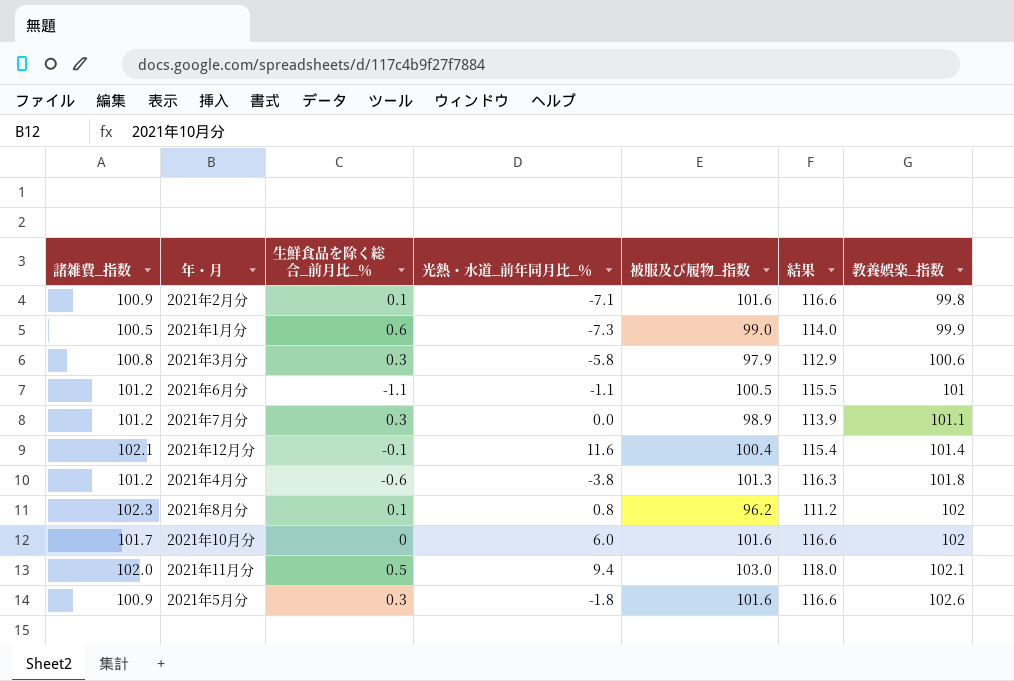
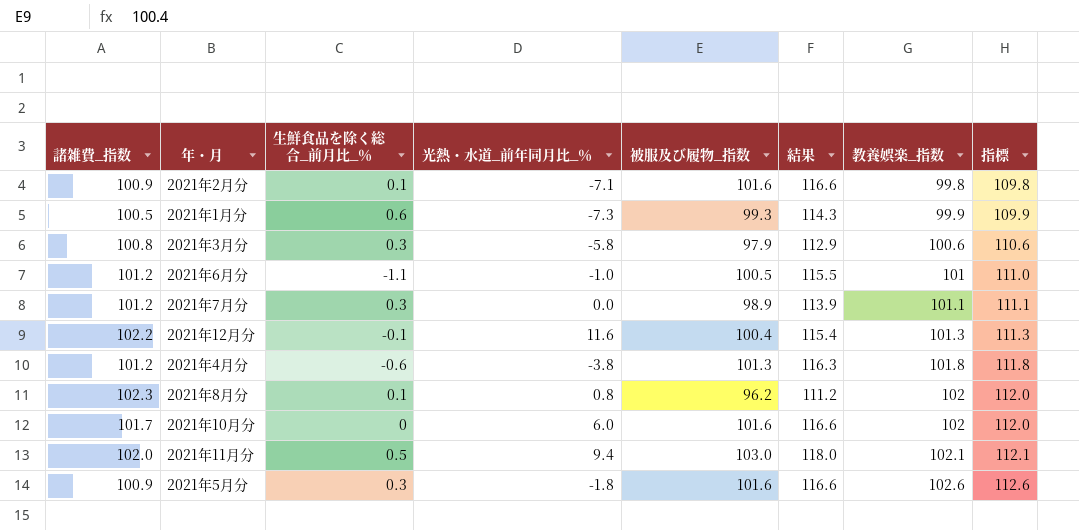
column 指標 | formula: none -> [教養娯楽_指数] + 10
2021年1月分 | 被服及び履物_指数: 99.0 -> 99.3
2021年1月分 | 結果: 114.0 -> 114.3
2021年6月分 | 光熱・水道_前年同月比_％: -1.1 -> -1.0
2021年12月分 | 諸雑費_指数: 102.1 -> 102.2
2021年12月分 | 教養娯楽_指数: 101.4 -> 101.3

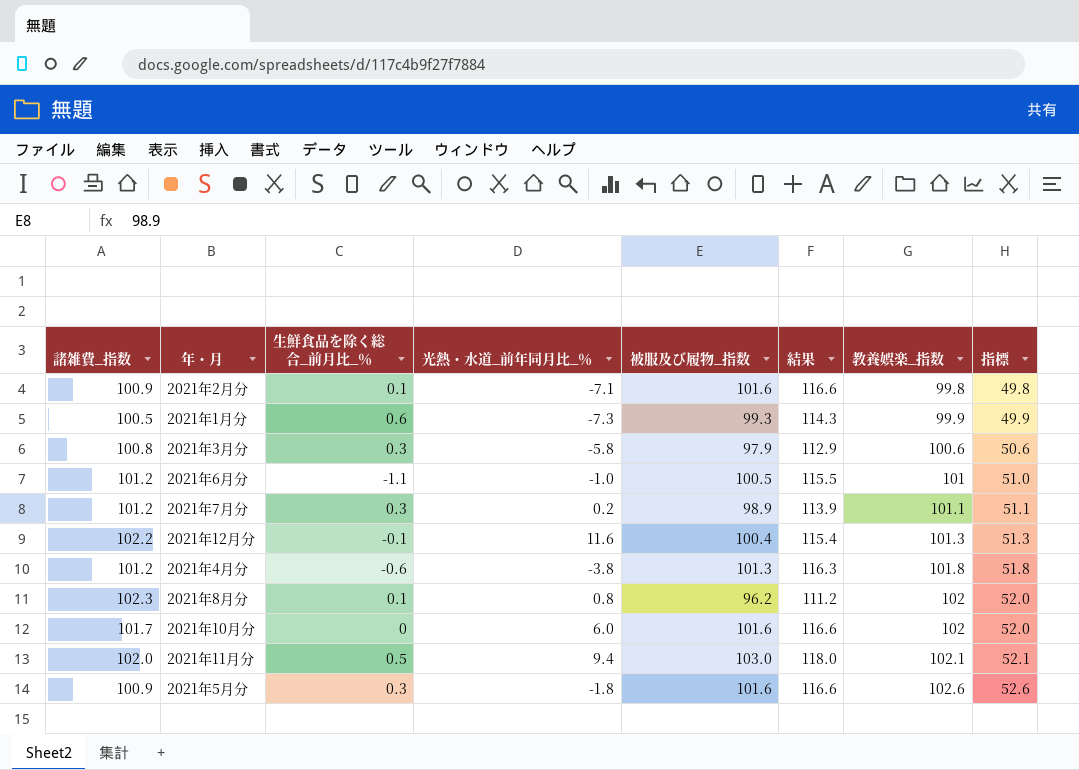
column 指標 | formula: [教養娯楽_指数] + 10 -> [教養娯楽_指数] - 50
2021年7月分 | 光熱・水道_前年同月比_％: 0.0 -> 0.2

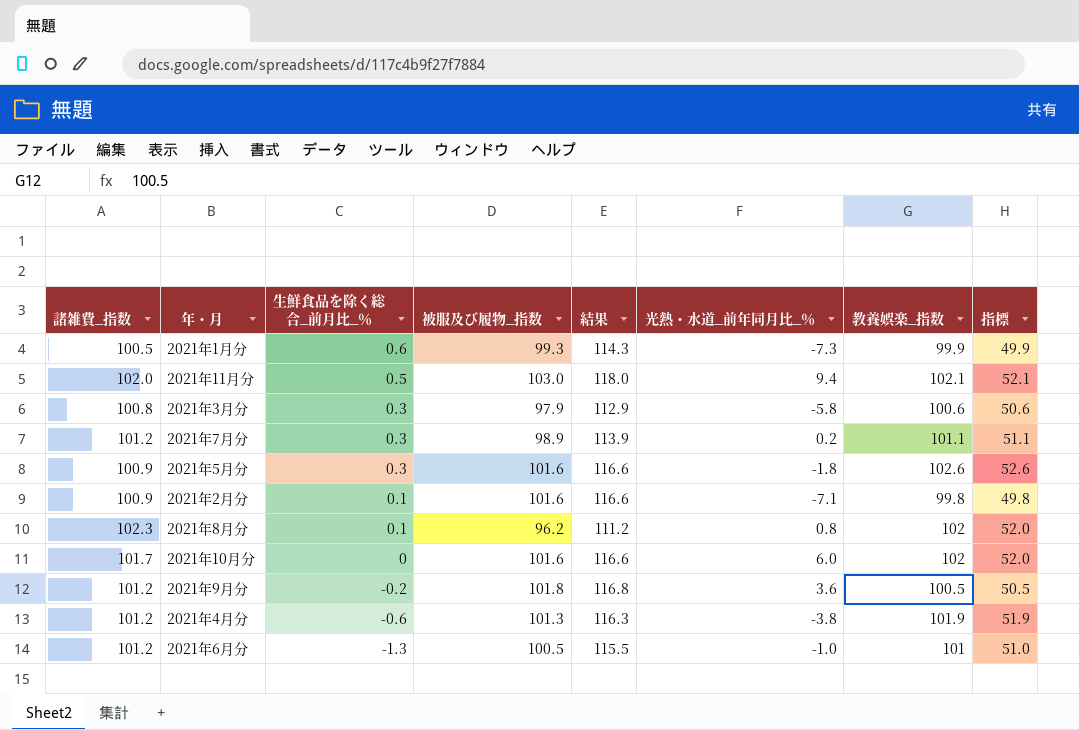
row order: 教養娯楽_指数 ascending -> 生鮮食品を除く総合_前月比_％ descending
column 光熱・水道_前年同月比_％ | position: 4 -> 6
row 2021年12月分: 102.2 | -0.1 | 11.6 | 100.4 | 115.4 | 101.3 | 51.3 -> none
row 2021年9月分: none -> 101.2 | -0.2 | 101.8 | 116.8 | 3.6 | 100.5 | 50.5
2021年4月分 | 教養娯楽_指数: 101.8 -> 101.9
2021年4月分 | 指標: 51.8 -> 51.9
2021年6月分 | 生鮮食品を除く総合_前月比_％: -1.1 -> -1.3

